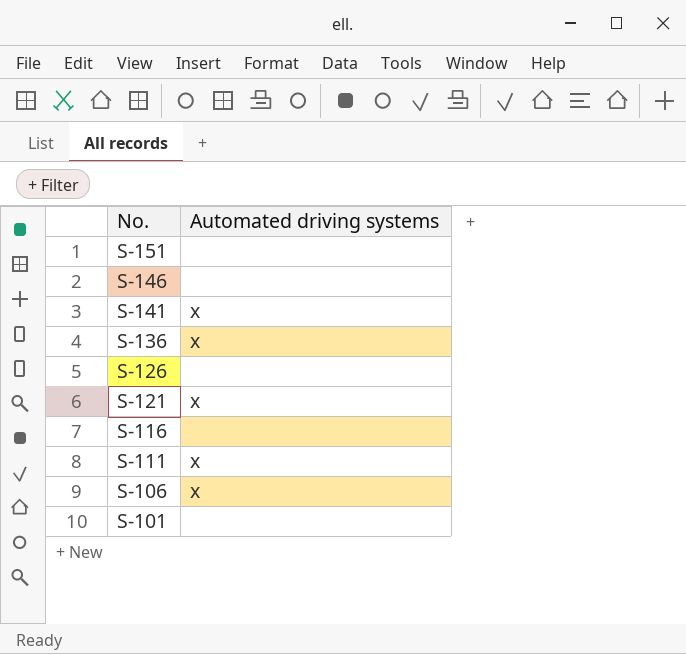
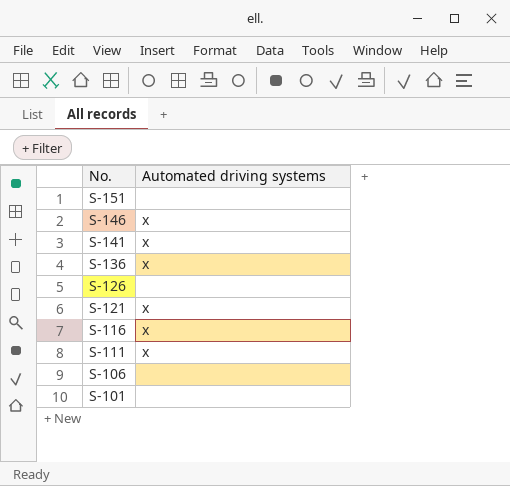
S-146 | Automated driving systems: none -> x
S-116 | Automated driving systems: none -> x
S-106 | Automated driving systems: x -> none

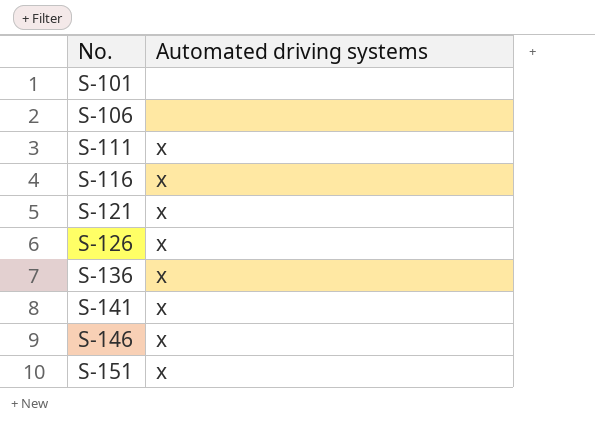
row order: No. descending -> No. ascending
S-126 | Automated driving systems: none -> x
S-151 | Automated driving systems: none -> x

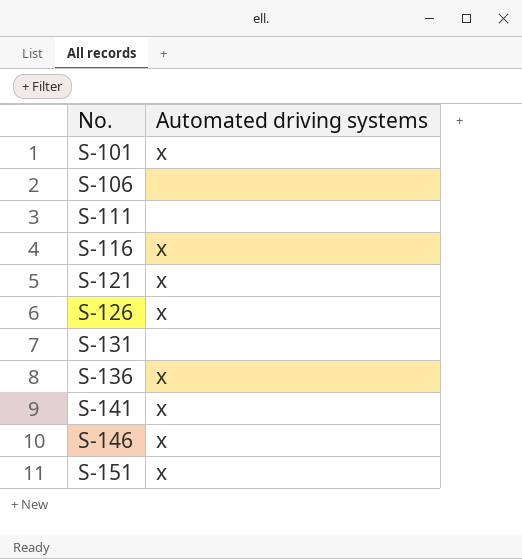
S-101 | Automated driving systems: none -> x
S-111 | Automated driving systems: x -> none
row S-131: none -> none

